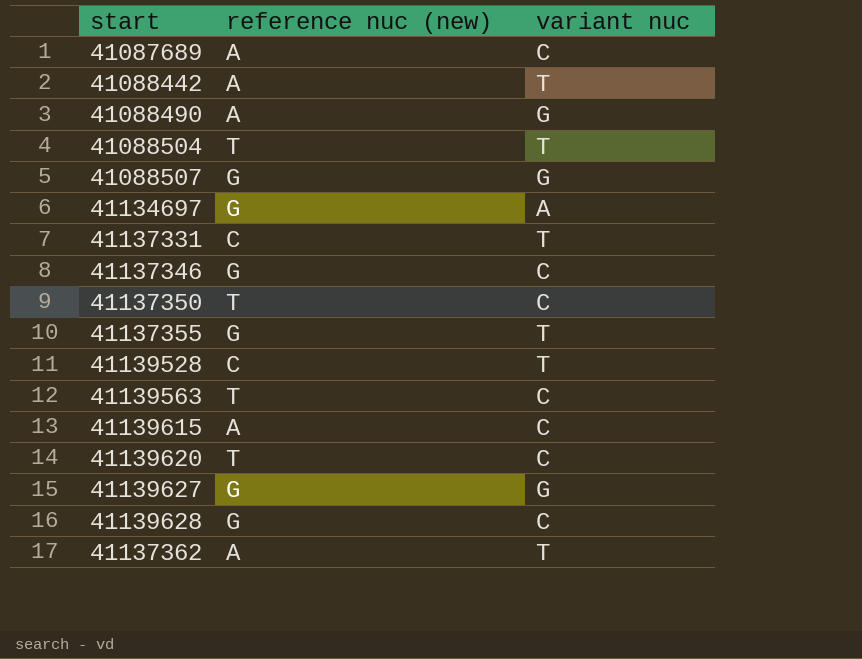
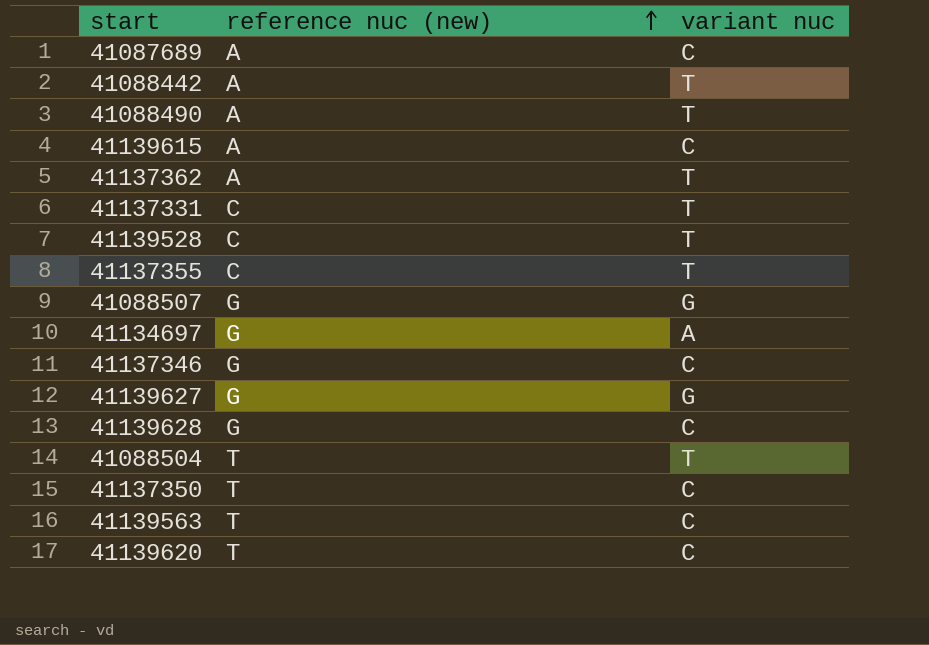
row order: none -> reference nuc (new) ascending
41088490 | variant nuc: G -> T
41137355 | reference nuc (new): G -> C

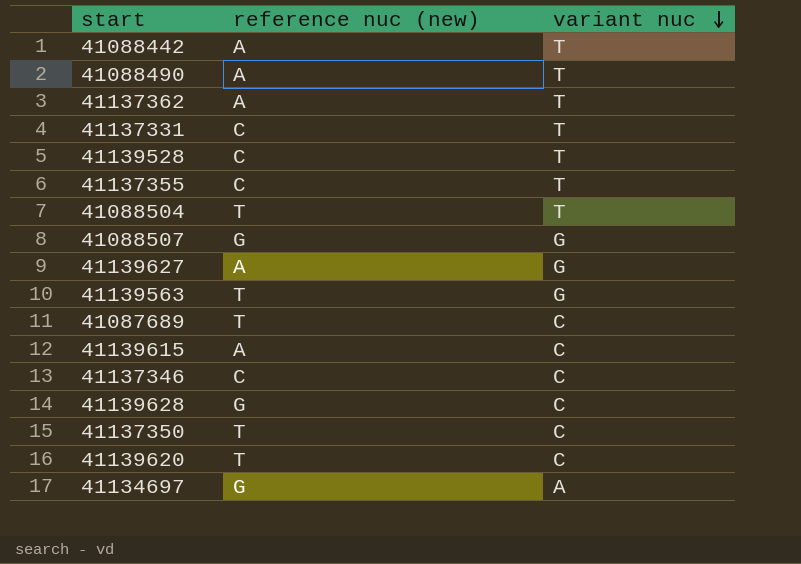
row order: reference nuc (new) ascending -> variant nuc descending
41139627 | reference nuc (new): G -> A
41139563 | variant nuc: C -> G
41087689 | reference nuc (new): A -> T
41137346 | reference nuc (new): G -> C

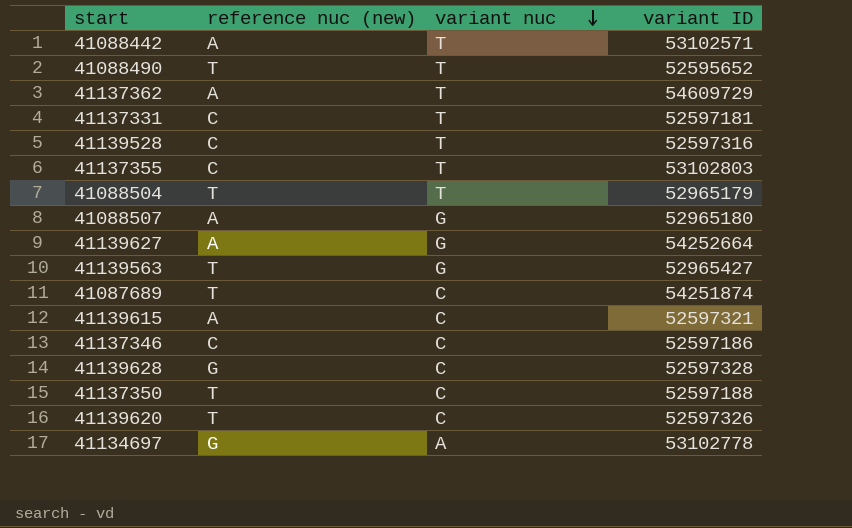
column variant ID | position: none -> 4
41088490 | reference nuc (new): A -> T
41088507 | reference nuc (new): G -> A

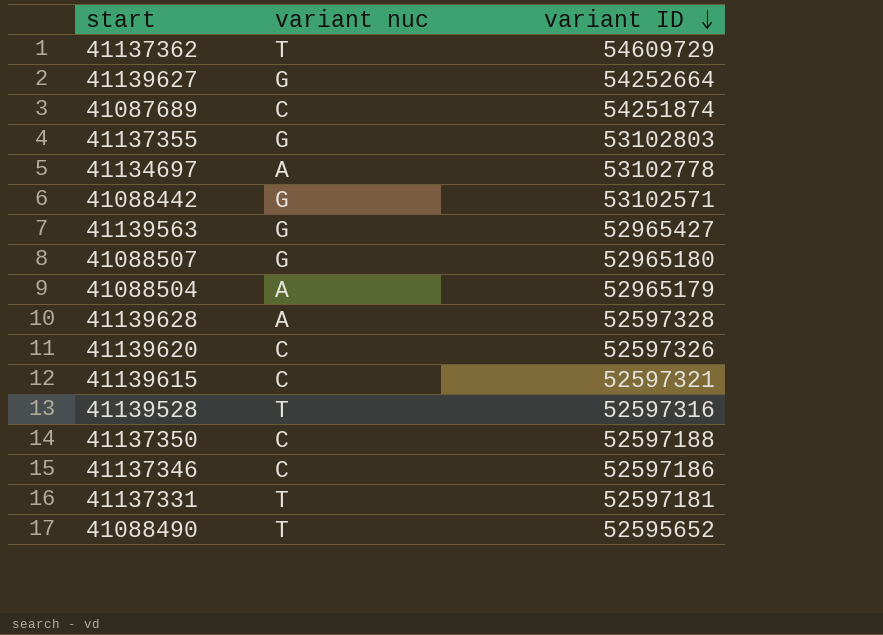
row order: variant nuc descending -> variant ID descending
column reference nuc (new) | position: 2 -> none
41137355 | variant nuc: T -> G
41088442 | variant nuc: T -> G
41088504 | variant nuc: T -> A
41139628 | variant nuc: C -> A

